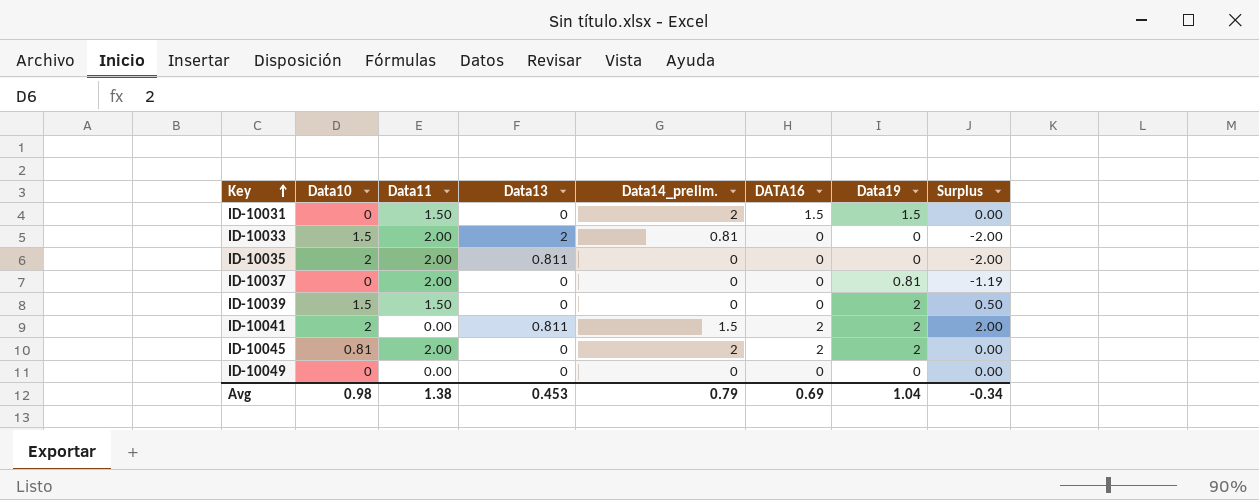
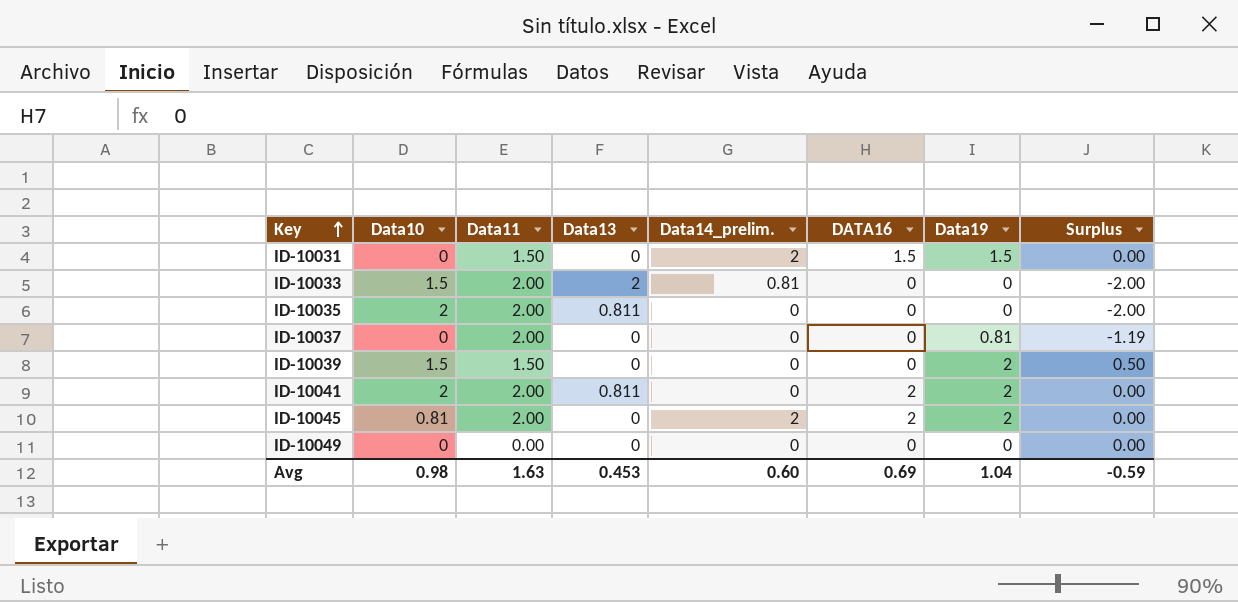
ID-10041 | Data11: 0.00 -> 2.00
ID-10041 | Data14_prelim.: 1.5 -> 0
ID-10041 | Surplus: 2.00 -> 0.00
Avg | Data11: 1.38 -> 1.63
Avg | Data14_prelim.: 0.79 -> 0.60
Avg | Surplus: -0.34 -> -0.59

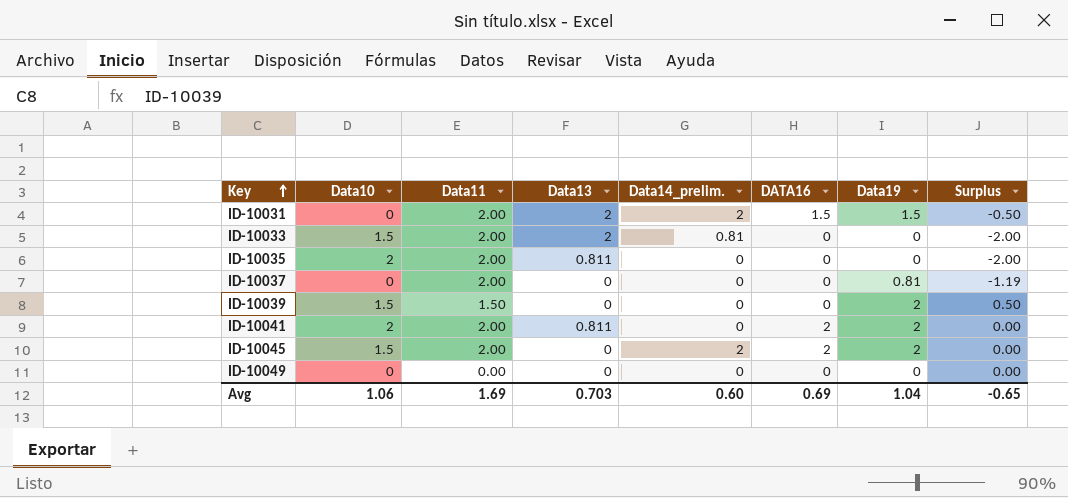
ID-10031 | Data11: 1.50 -> 2.00
ID-10031 | Data13: 0 -> 2
ID-10031 | Surplus: 0.00 -> -0.50
ID-10045 | Data10: 0.81 -> 1.5
Avg | Data10: 0.98 -> 1.06
Avg | Data11: 1.63 -> 1.69
Avg | Data13: 0.453 -> 0.703
Avg | Surplus: -0.59 -> -0.65

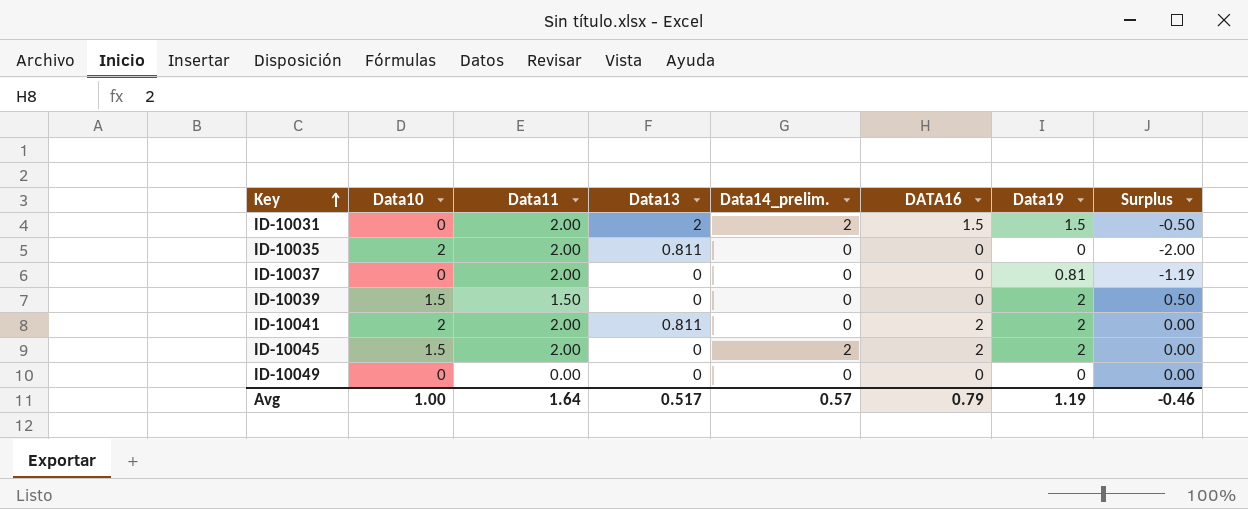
row ID-10033: 1.5 | 2.00 | 2 | 0.81 | 0 | 0 | -2.00 -> none
Avg | Data10: 1.06 -> 1.00
Avg | Data11: 1.69 -> 1.64
Avg | Data13: 0.703 -> 0.517
Avg | Data14_prelim.: 0.60 -> 0.57
Avg | DATA16: 0.69 -> 0.79
Avg | Data19: 1.04 -> 1.19
Avg | Surplus: -0.65 -> -0.46

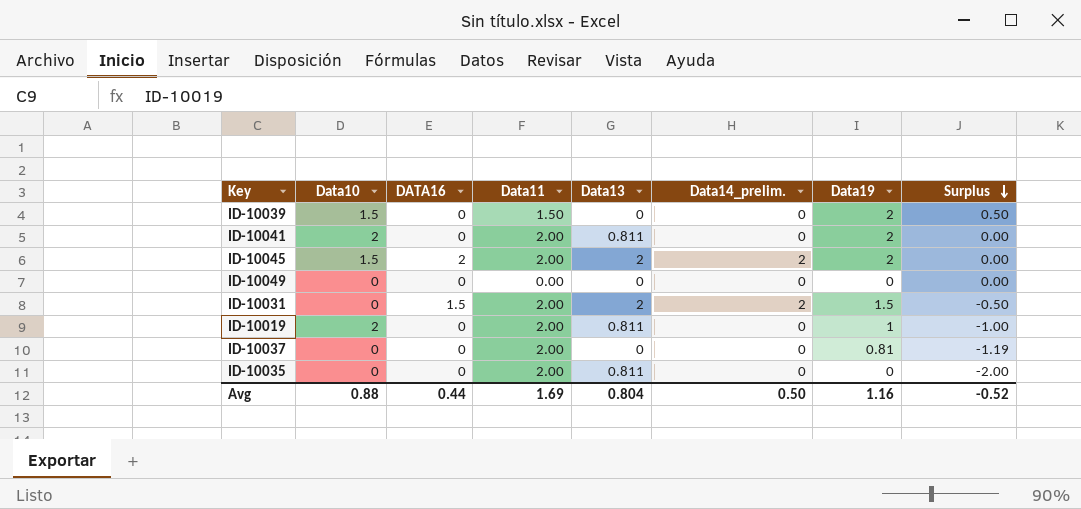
row order: Key ascending -> Surplus descending
column DATA16 | position: 6 -> 3
ID-10041 | DATA16: 2 -> 0
ID-10045 | Data13: 0 -> 2
row ID-10019: none -> 2 | 0 | 2.00 | 0.811 | 0 | 1 | -1.00
ID-10035 | Data10: 2 -> 0
Avg | Data10: 1.00 -> 0.88
Avg | DATA16: 0.79 -> 0.44
Avg | Data11: 1.64 -> 1.69
Avg | Data13: 0.517 -> 0.804
Avg | Data14_prelim.: 0.57 -> 0.50
Avg | Data19: 1.19 -> 1.16
Avg | Surplus: -0.46 -> -0.52

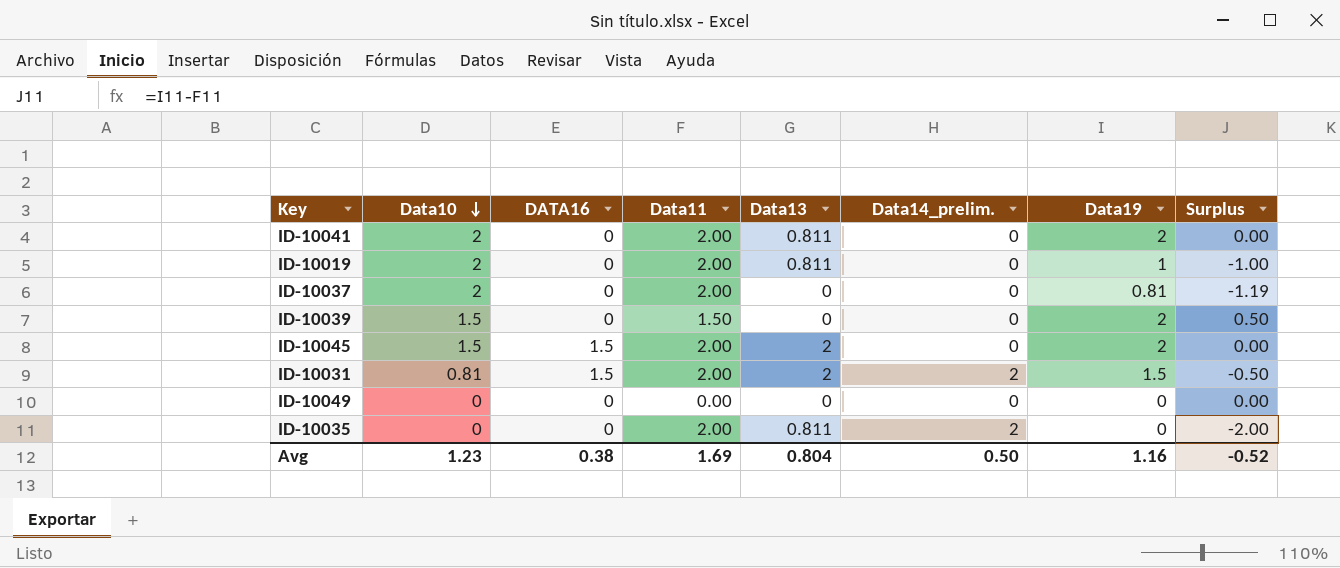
row order: Surplus descending -> Data10 descending
ID-10037 | Data10: 0 -> 2
ID-10045 | DATA16: 2 -> 1.5
ID-10045 | Data14_prelim.: 2 -> 0
ID-10031 | Data10: 0 -> 0.81
ID-10035 | Data14_prelim.: 0 -> 2
Avg | Data10: 0.88 -> 1.23
Avg | DATA16: 0.44 -> 0.38

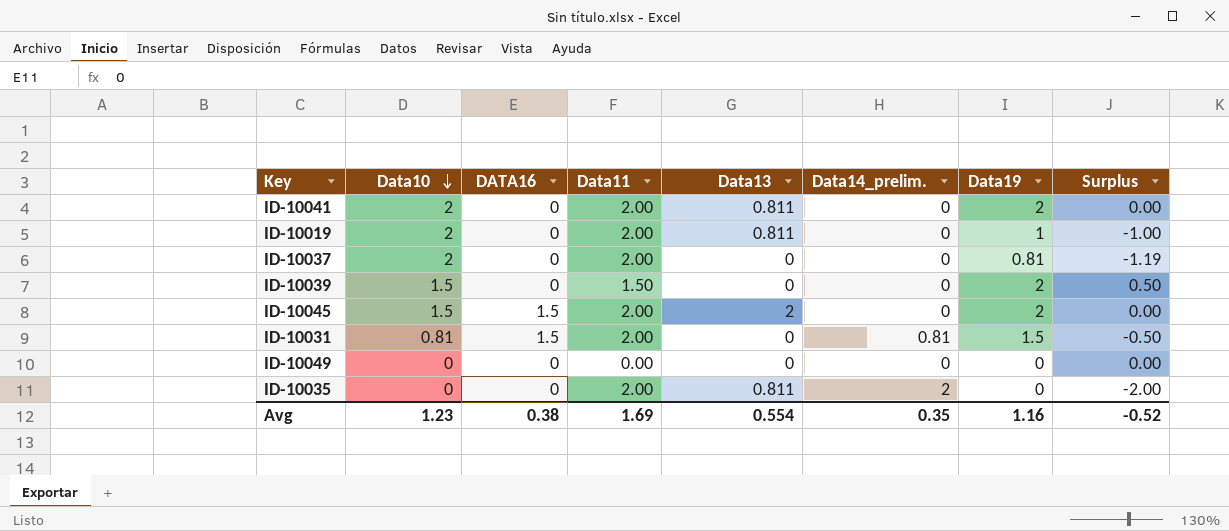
ID-10031 | Data13: 2 -> 0
ID-10031 | Data14_prelim.: 2 -> 0.81
Avg | Data13: 0.804 -> 0.554
Avg | Data14_prelim.: 0.50 -> 0.35

